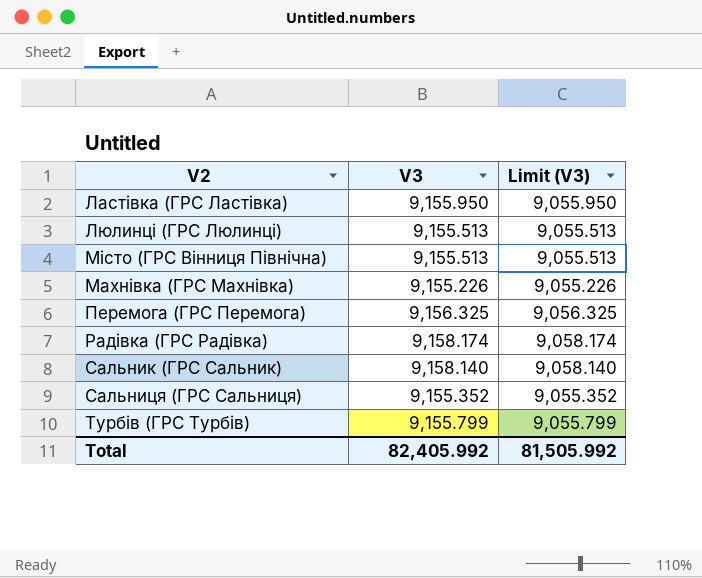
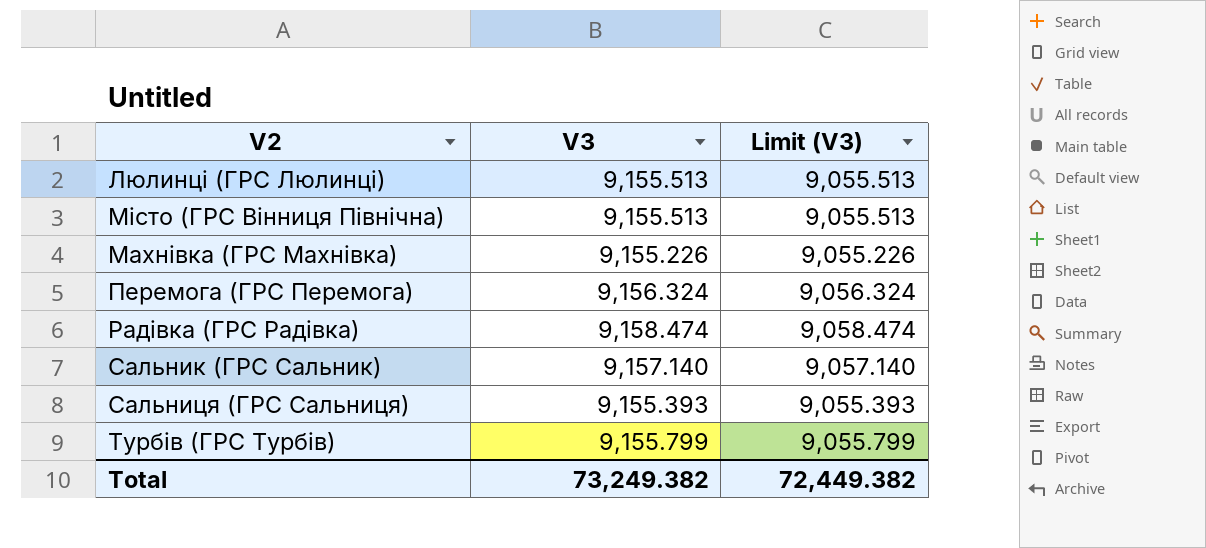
row Ластівка (ГРС Ластівка): 9,155.950 | 9,055.950 -> none
Перемога (ГРС Перемога) | V3: 9,156.325 -> 9,156.324
Перемога (ГРС Перемога) | Limit (V3): 9,056.325 -> 9,056.324
Радівка (ГРС Радівка) | V3: 9,158.174 -> 9,158.474
Радівка (ГРС Радівка) | Limit (V3): 9,058.174 -> 9,058.474
Сальник (ГРС Сальник) | V3: 9,158.140 -> 9,157.140
Сальник (ГРС Сальник) | Limit (V3): 9,058.140 -> 9,057.140
Сальниця (ГРС Сальниця) | V3: 9,155.352 -> 9,155.393
Сальниця (ГРС Сальниця) | Limit (V3): 9,055.352 -> 9,055.393
Total | V3: 82,405.992 -> 73,249.382
Total | Limit (V3): 81,505.992 -> 72,449.382

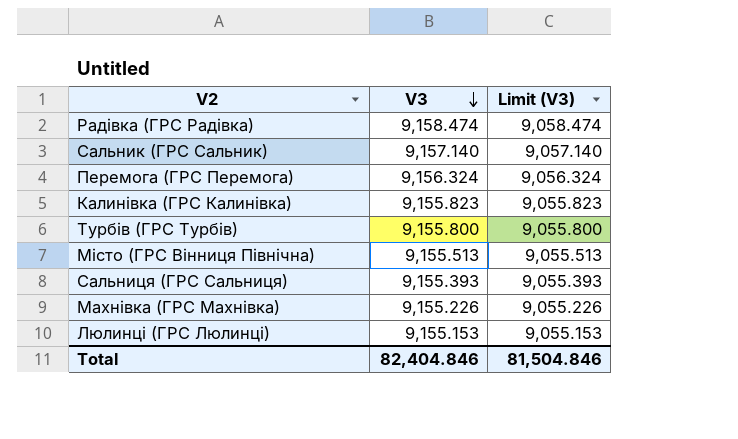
row order: none -> V3 descending
row Калинівка (ГРС Калинівка): none -> 9,155.823 | 9,055.823
Турбів (ГРС Турбів) | V3: 9,155.799 -> 9,155.800
Турбів (ГРС Турбів) | Limit (V3): 9,055.799 -> 9,055.800
Люлинці (ГРС Люлинці) | V3: 9,155.513 -> 9,155.153
Люлинці (ГРС Люлинці) | Limit (V3): 9,055.513 -> 9,055.153
Total | V3: 73,249.382 -> 82,404.846
Total | Limit (V3): 72,449.382 -> 81,504.846

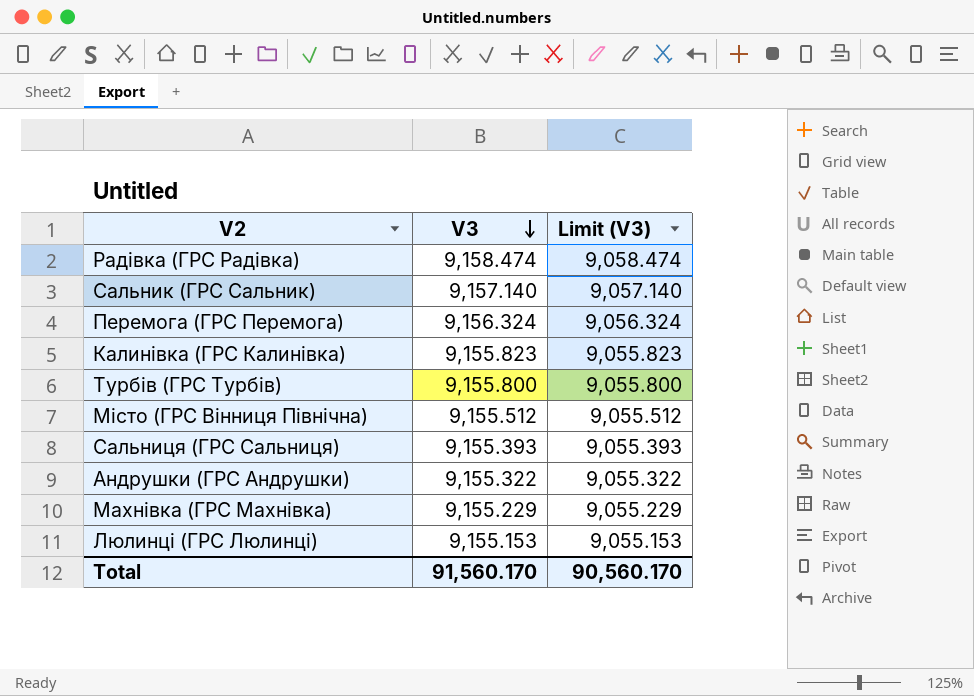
Місто (ГРС Вінниця Північна) | V3: 9,155.513 -> 9,155.512
Місто (ГРС Вінниця Північна) | Limit (V3): 9,055.513 -> 9,055.512
row Андрушки (ГРС Андрушки): none -> 9,155.322 | 9,055.322
Махнівка (ГРС Махнівка) | V3: 9,155.226 -> 9,155.229
Махнівка (ГРС Махнівка) | Limit (V3): 9,055.226 -> 9,055.229
Total | V3: 82,404.846 -> 91,560.170
Total | Limit (V3): 81,504.846 -> 90,560.170

